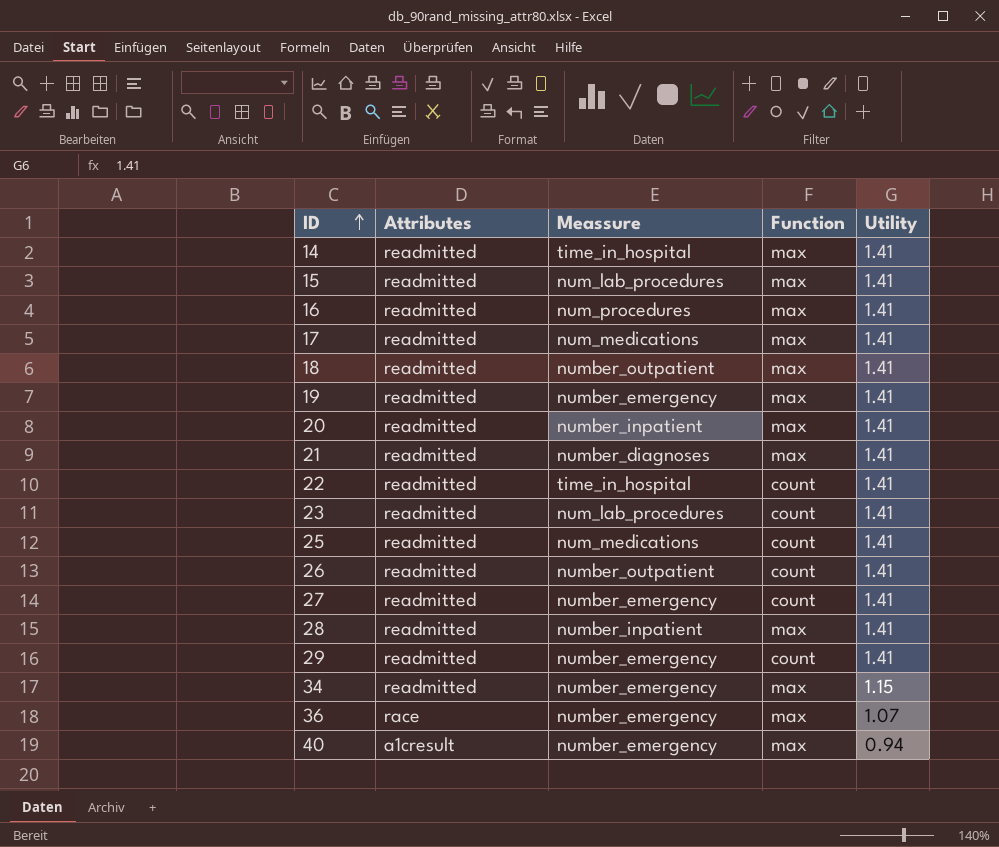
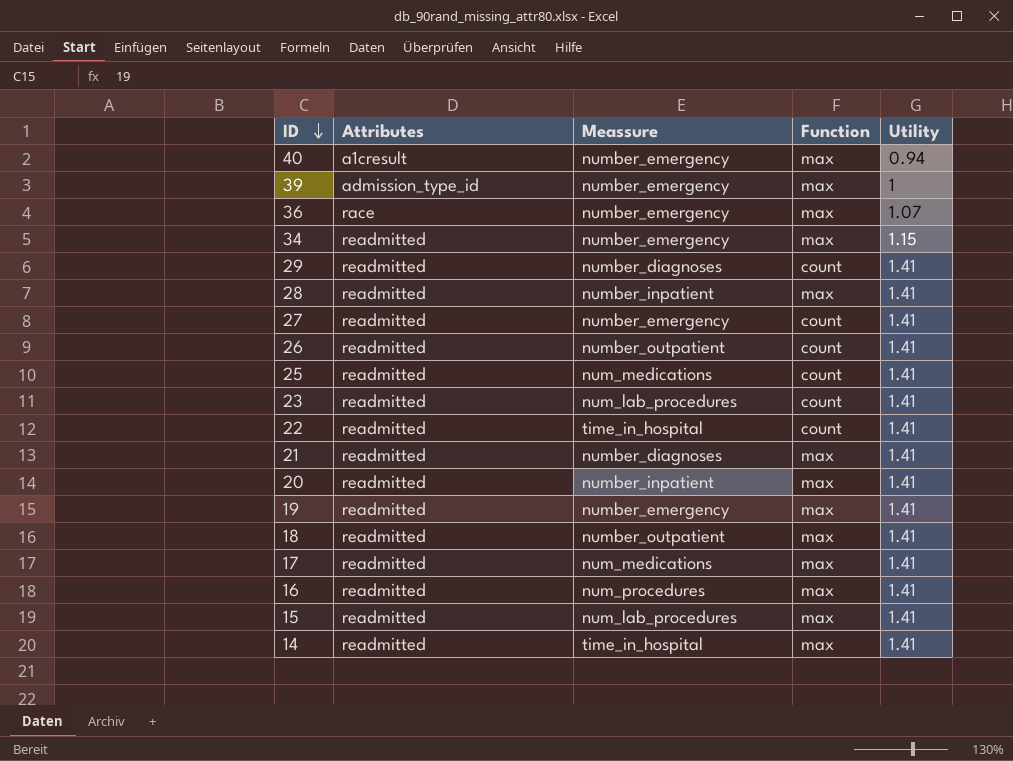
row order: ID ascending -> ID descending
row 39: none -> admission_type_id | number_emergency | max | 1
29 | Meassure: number_emergency -> number_diagnoses

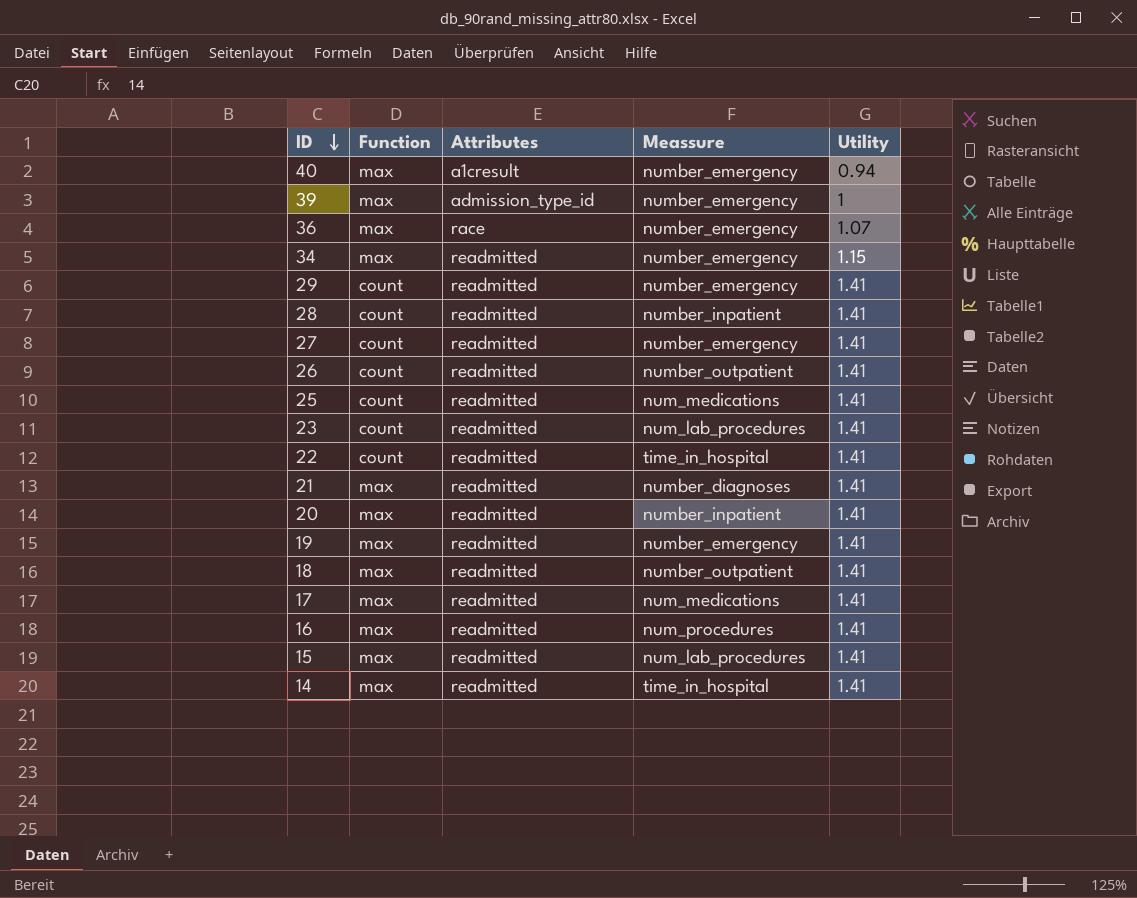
column Function | position: 4 -> 2
29 | Meassure: number_diagnoses -> number_emergency
28 | Function: max -> count

